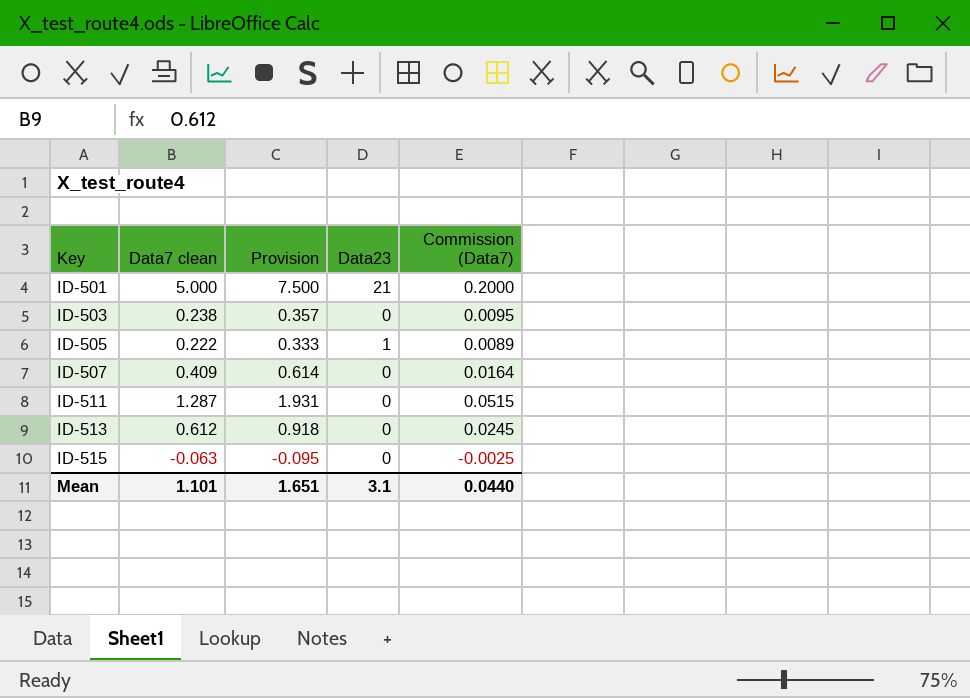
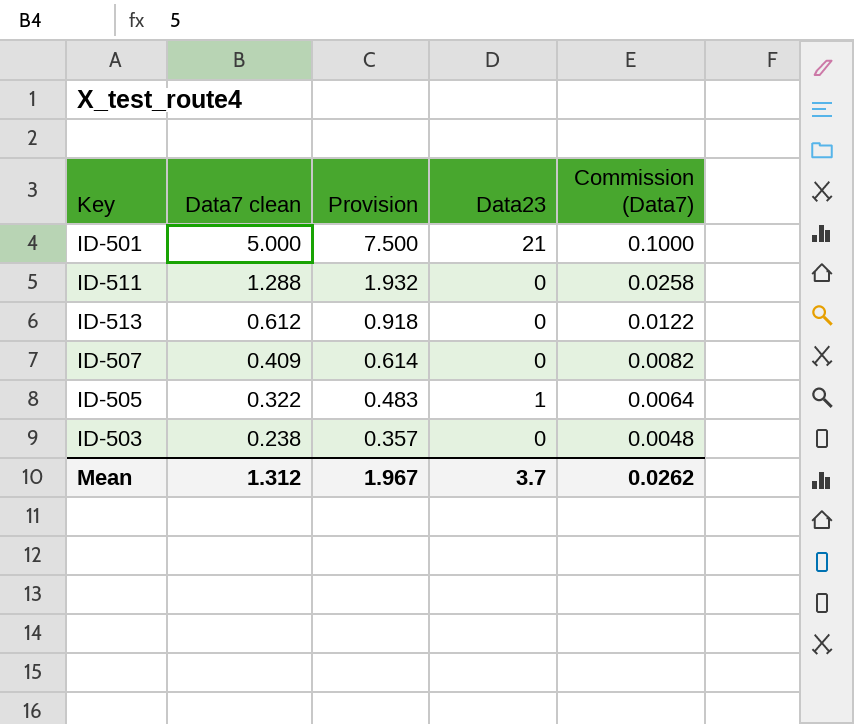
row order: Key ascending -> Data7 clean descending
column Commission (Data7) | formula: [Data7 clean] * 0.04 -> [Data7 clean] * 0.02
row ID-515: -0.063 | -0.095 | 0 | -0.0025 -> none
ID-511 | Data7 clean: 1.287 -> 1.288
ID-511 | Provision: 1.931 -> 1.932
ID-505 | Data7 clean: 0.222 -> 0.322
ID-505 | Provision: 0.333 -> 0.483
Mean | Data7 clean: 1.101 -> 1.312
Mean | Provision: 1.651 -> 1.967
Mean | Data23: 3.1 -> 3.7
Mean | Commission (Data7): 0.0440 -> 0.0262

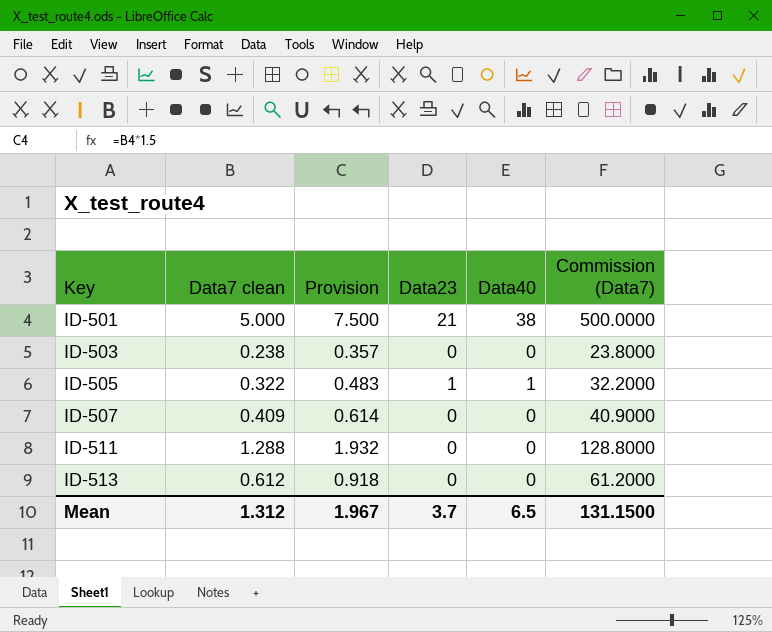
row order: Data7 clean descending -> Key ascending
column Data40 | position: none -> 5
column Commission (Data7) | formula: [Data7 clean] * 0.02 -> [Data7 clean] * 100
Mean | Commission (Data7): 0.0262 -> 131.1500

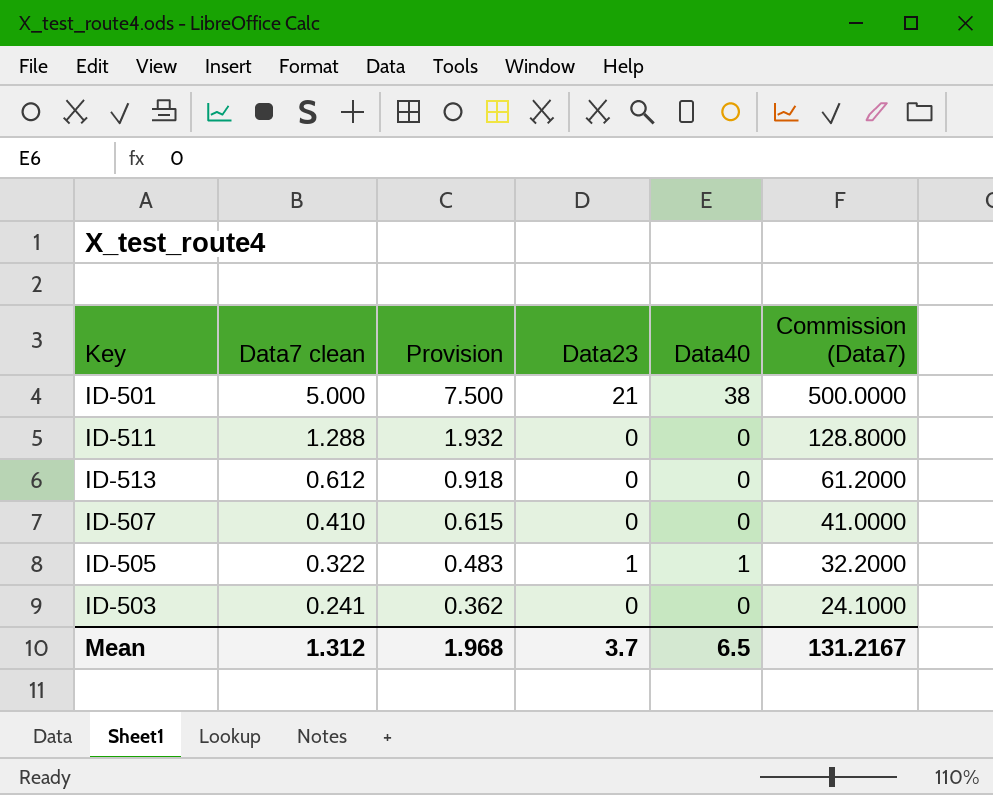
row order: Key ascending -> Data7 clean descending
ID-507 | Data7 clean: 0.409 -> 0.410
ID-507 | Provision: 0.614 -> 0.615
ID-507 | Commission (Data7): 40.9000 -> 41.0000
ID-503 | Data7 clean: 0.238 -> 0.241
ID-503 | Provision: 0.357 -> 0.362
ID-503 | Commission (Data7): 23.8000 -> 24.1000
Mean | Provision: 1.967 -> 1.968
Mean | Commission (Data7): 131.1500 -> 131.2167

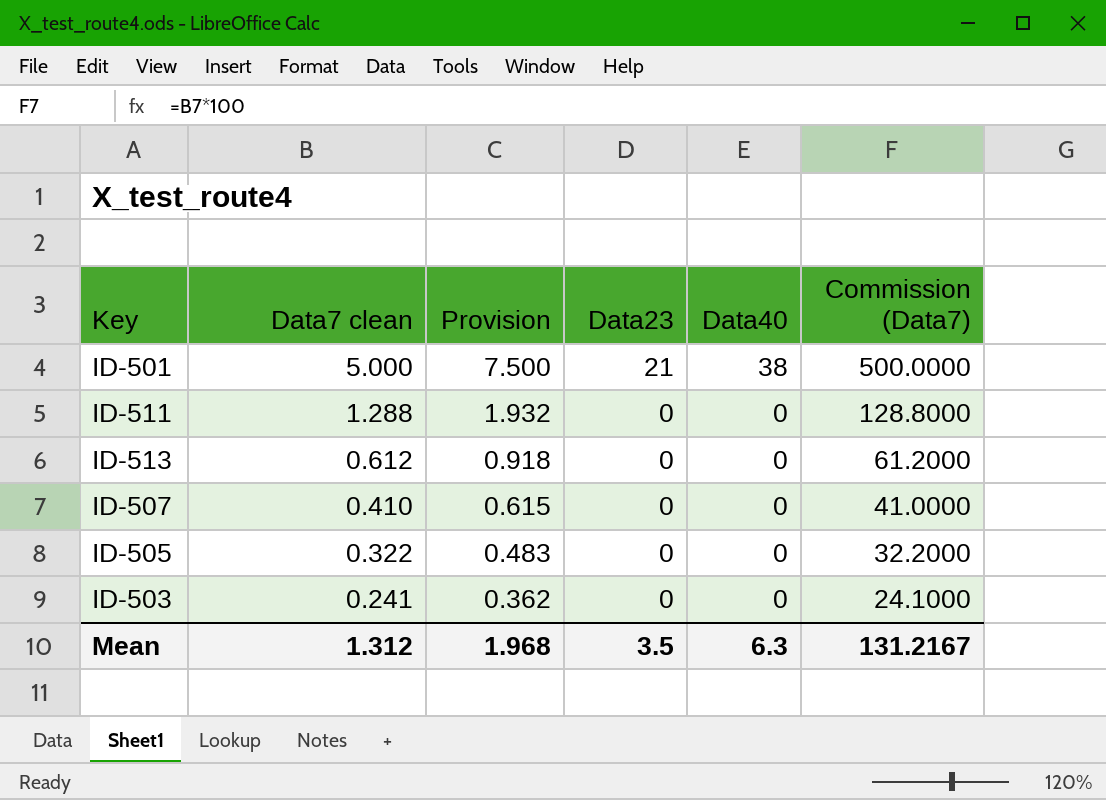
ID-505 | Data23: 1 -> 0
ID-505 | Data40: 1 -> 0
Mean | Data23: 3.7 -> 3.5
Mean | Data40: 6.5 -> 6.3

